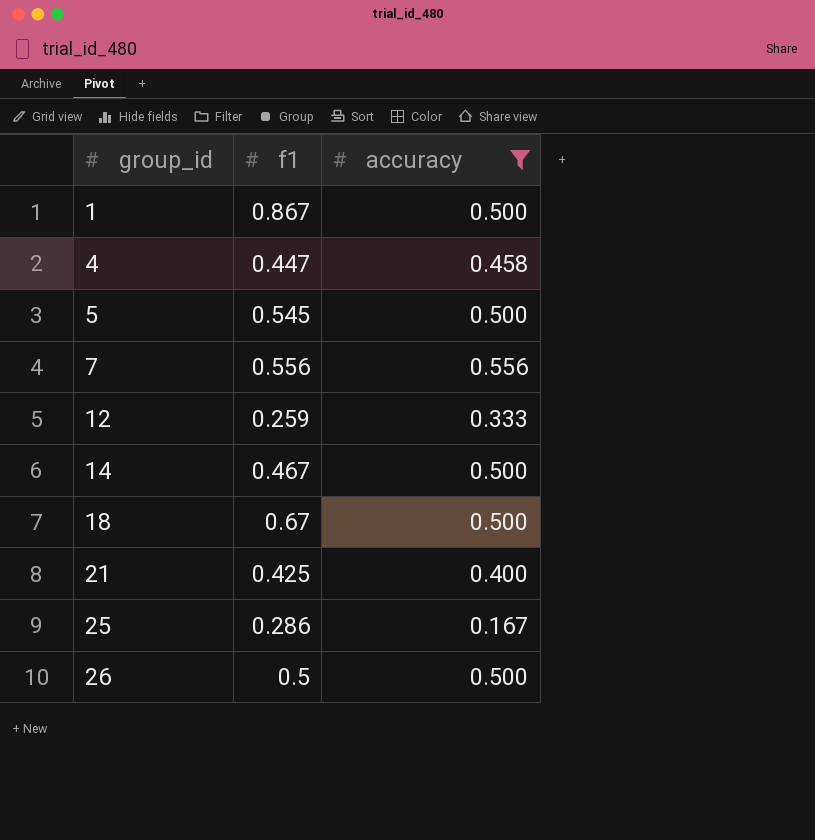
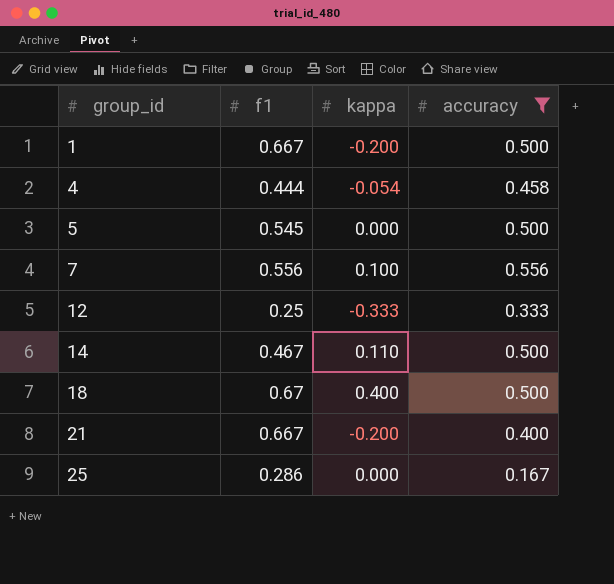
column kappa | position: none -> 3
row 26: 0.5 | 0.500 -> none
1 | f1: 0.867 -> 0.667
4 | f1: 0.447 -> 0.444
12 | f1: 0.259 -> 0.25
21 | f1: 0.425 -> 0.667

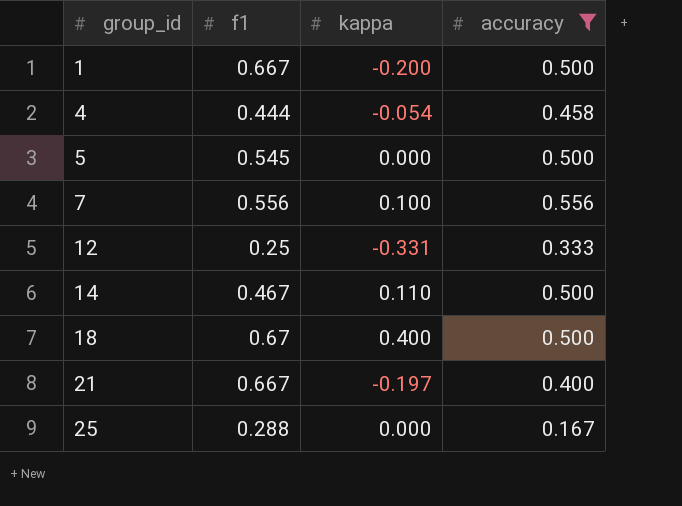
12 | kappa: -0.333 -> -0.331
21 | kappa: -0.200 -> -0.197
25 | f1: 0.286 -> 0.288

